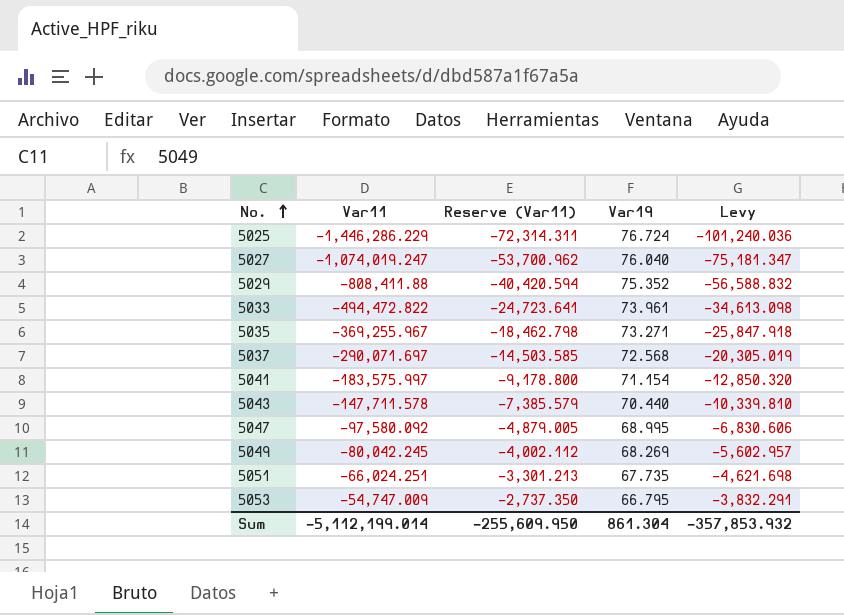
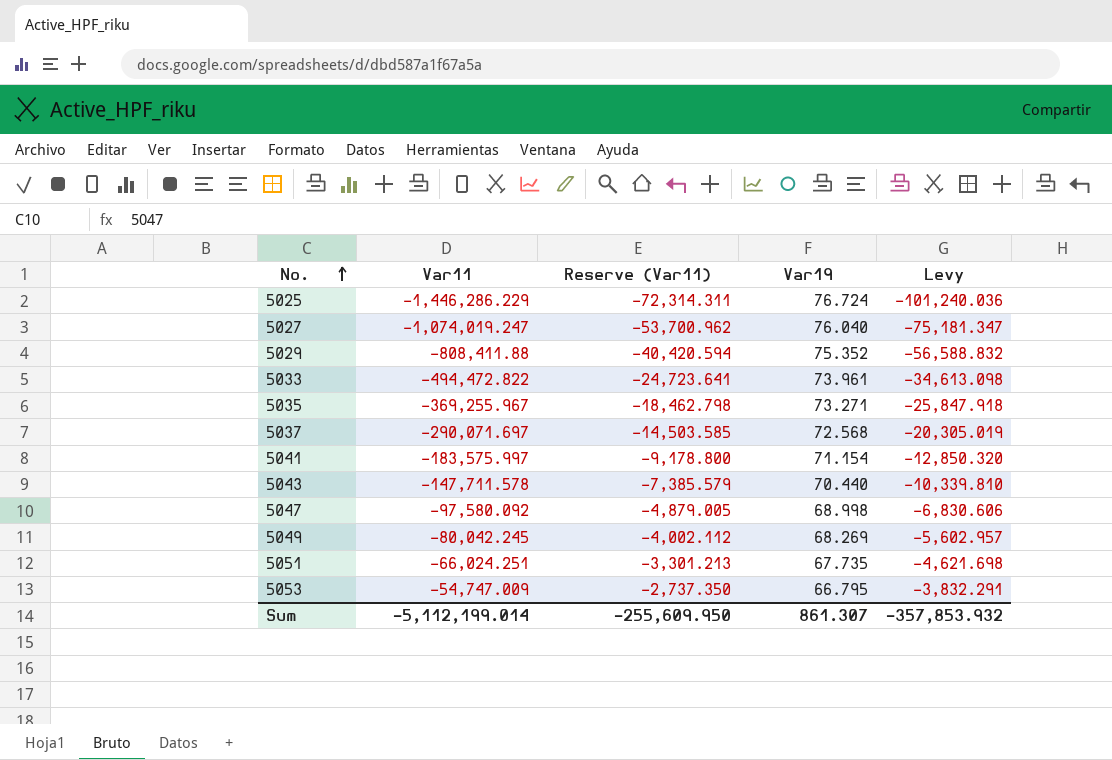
5047 | Var19: 68.995 -> 68.998
Sum | Var19: 861.304 -> 861.307

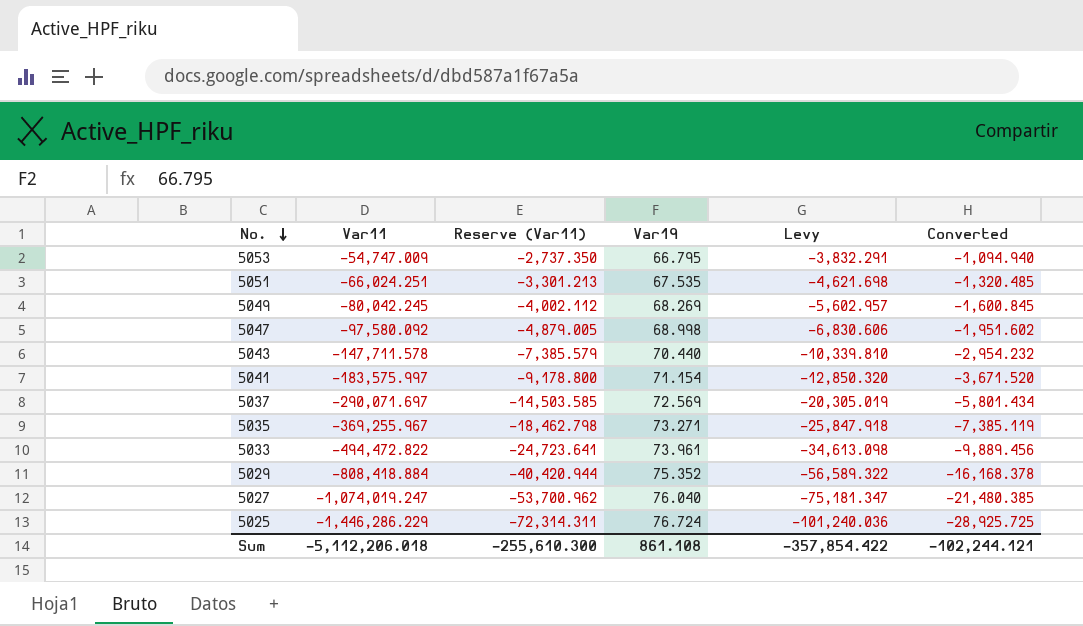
row order: No. ascending -> No. descending
column Converted | formula: none -> [Var11] * 0.02
5051 | Var19: 67.735 -> 67.535
5037 | Var19: 72.568 -> 72.569
5029 | Var11: -808,411.88 -> -808,418.884
5029 | Reserve (Var11): -40,420.594 -> -40,420.944
5029 | Levy: -56,588.832 -> -56,589.322
Sum | Var11: -5,112,199.014 -> -5,112,206.018
Sum | Reserve (Var11): -255,609.950 -> -255,610.300
Sum | Var19: 861.307 -> 861.108
Sum | Levy: -357,853.932 -> -357,854.422

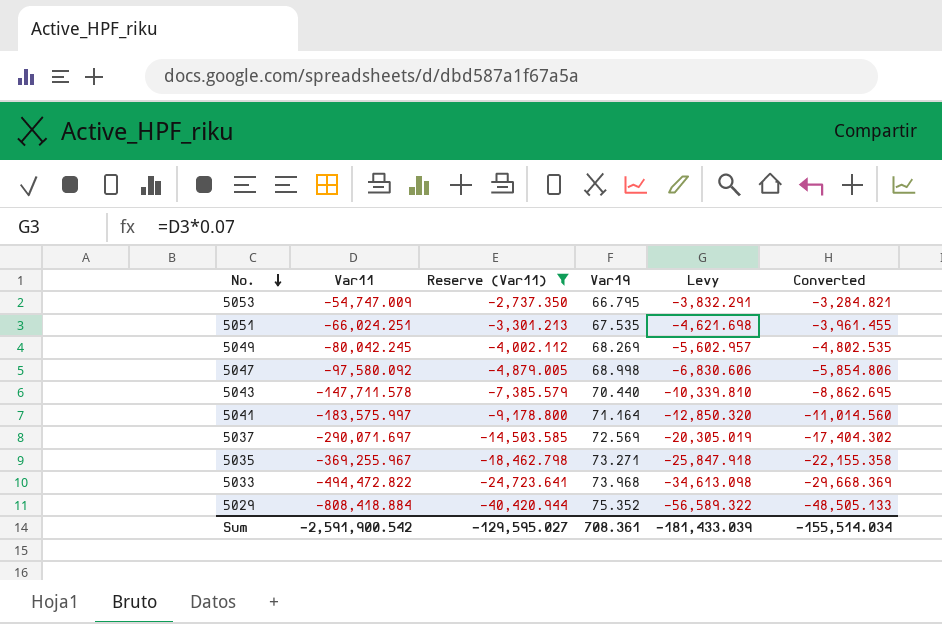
filter: none -> Reserve (Var11) >= -40,420.944
column Converted | formula: [Var11] * 0.02 -> [Var11] * 0.06
5041 | Var19: 71.154 -> 71.164
5033 | Var19: 73.961 -> 73.968
Sum | Var11: -5,112,206.018 -> -2,591,900.542
Sum | Reserve (Var11): -255,610.300 -> -129,595.027
Sum | Var19: 861.108 -> 708.361
Sum | Levy: -357,854.422 -> -181,433.039
Sum | Converted: -102,244.121 -> -155,514.034

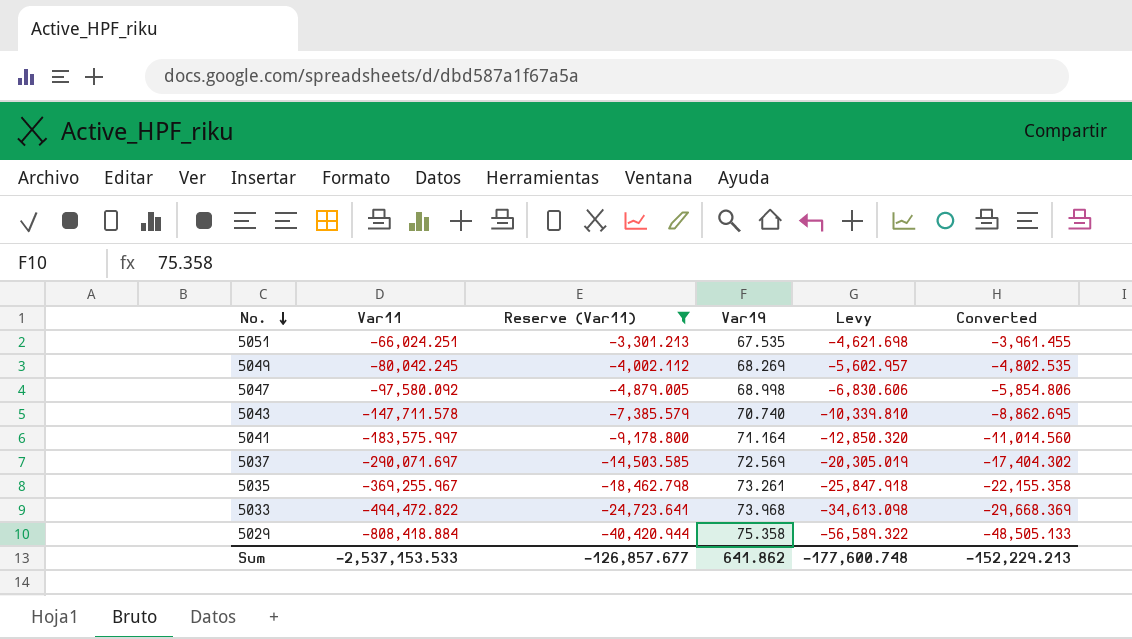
row 5053: -54,747.009 | -2,737.350 | 66.795 | -3,832.291 | -3,284.821 -> none
5043 | Var19: 70.440 -> 70.740
5035 | Var19: 73.271 -> 73.261
5029 | Var19: 75.352 -> 75.358
Sum | Var11: -2,591,900.542 -> -2,537,153.533
Sum | Reserve (Var11): -129,595.027 -> -126,857.677
Sum | Var19: 708.361 -> 641.862
Sum | Levy: -181,433.039 -> -177,600.748
Sum | Converted: -155,514.034 -> -152,229.213

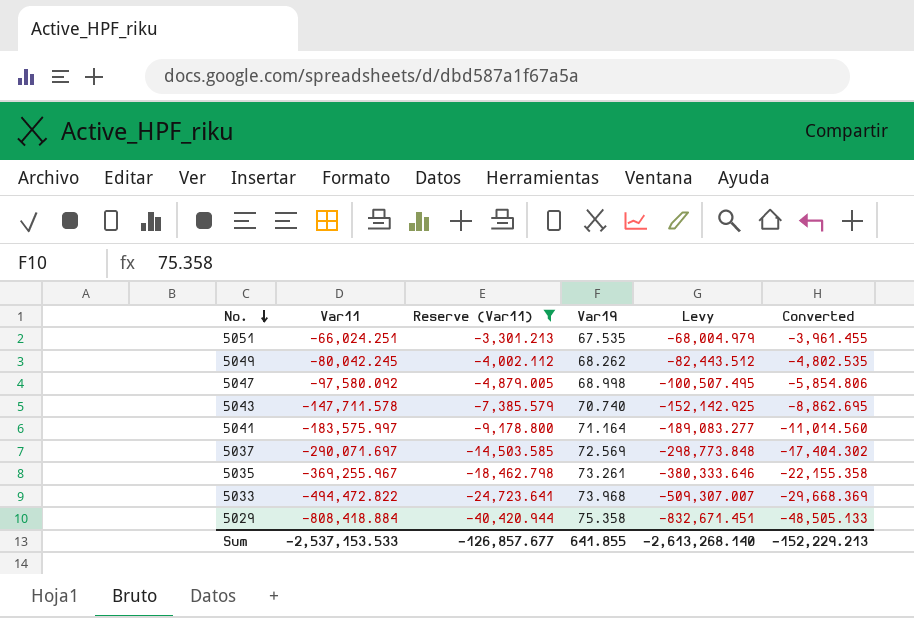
column Levy | formula: [Var11] * 0.07 -> [Var11] * 1.03
5049 | Var19: 68.269 -> 68.262
Sum | Var19: 641.862 -> 641.855
Sum | Levy: -177,600.748 -> -2,613,268.140

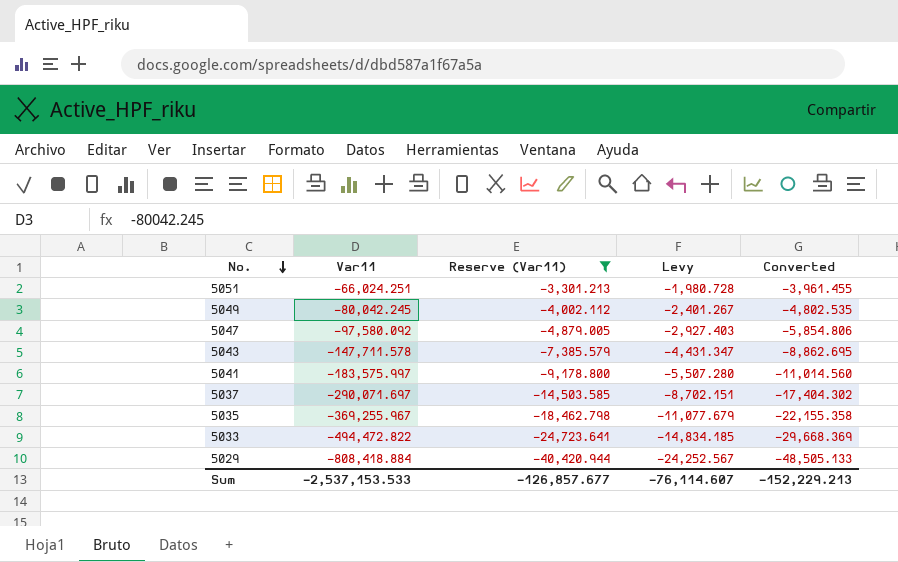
column Var19 | position: 4 -> none
column Levy | formula: [Var11] * 1.03 -> [Var11] * 0.03
Sum | Levy: -2,613,268.140 -> -76,114.607

